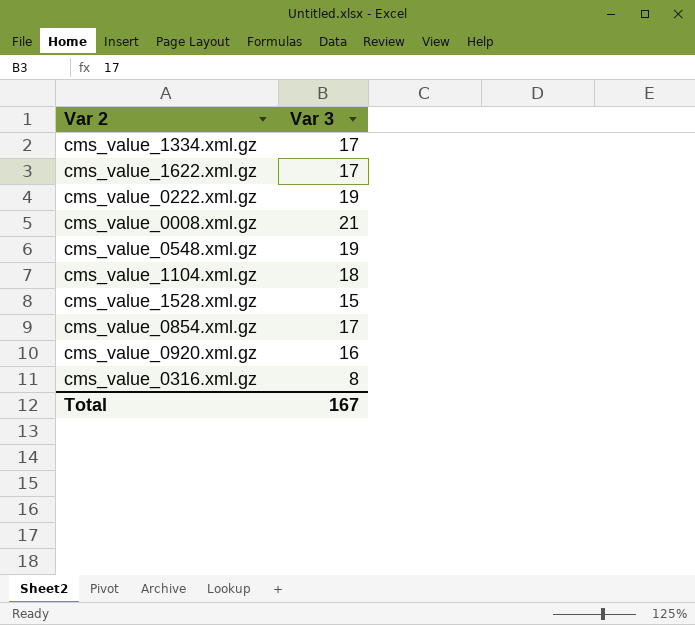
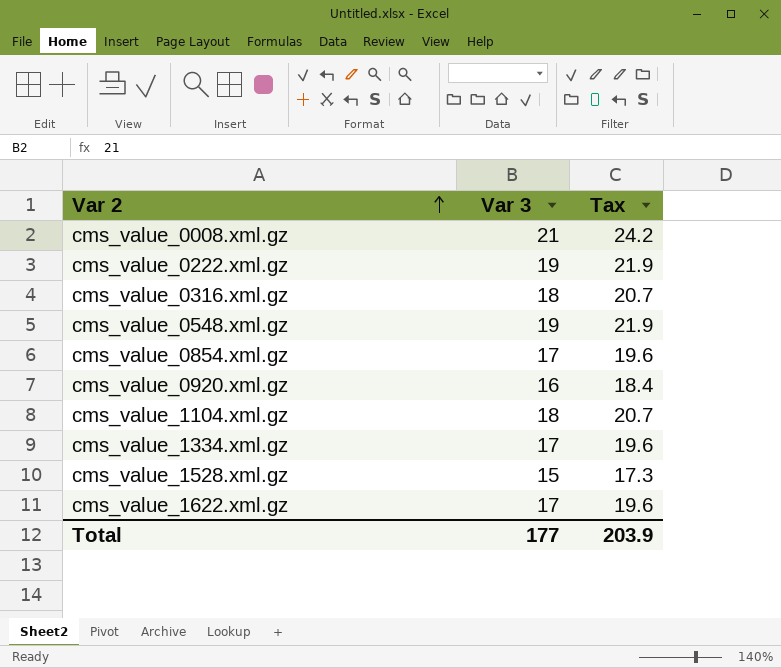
row order: none -> Var 2 ascending
column Tax | formula: none -> [Var 3] * 1.15
cms_value_0316.xml.gz | Var 3: 8 -> 18
Total | Var 3: 167 -> 177

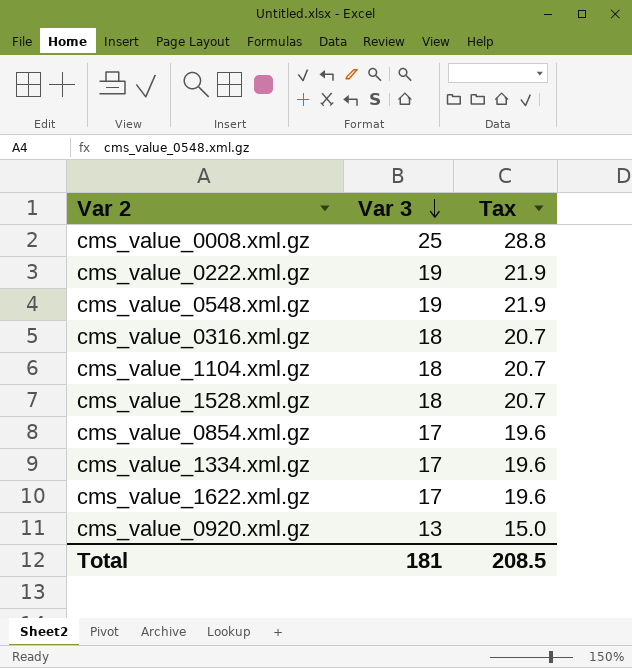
row order: Var 2 ascending -> Var 3 descending
cms_value_0008.xml.gz | Var 3: 21 -> 25
cms_value_0008.xml.gz | Tax: 24.2 -> 28.8
cms_value_1528.xml.gz | Var 3: 15 -> 18
cms_value_1528.xml.gz | Tax: 17.3 -> 20.7
cms_value_0920.xml.gz | Var 3: 16 -> 13
cms_value_0920.xml.gz | Tax: 18.4 -> 15.0
Total | Var 3: 177 -> 181
Total | Tax: 203.9 -> 208.5

